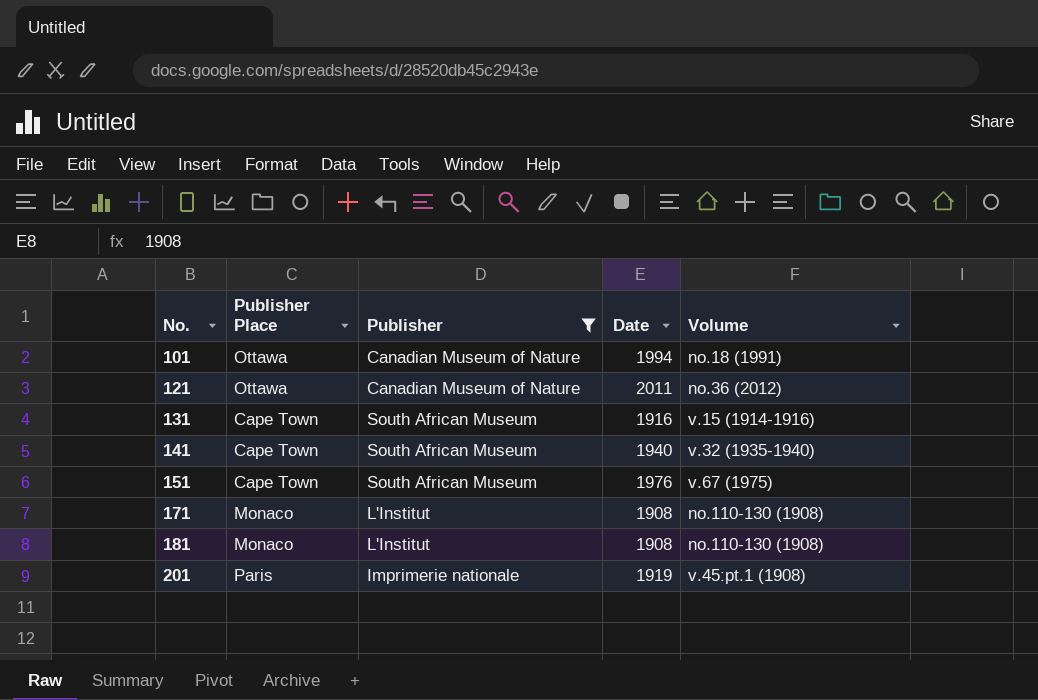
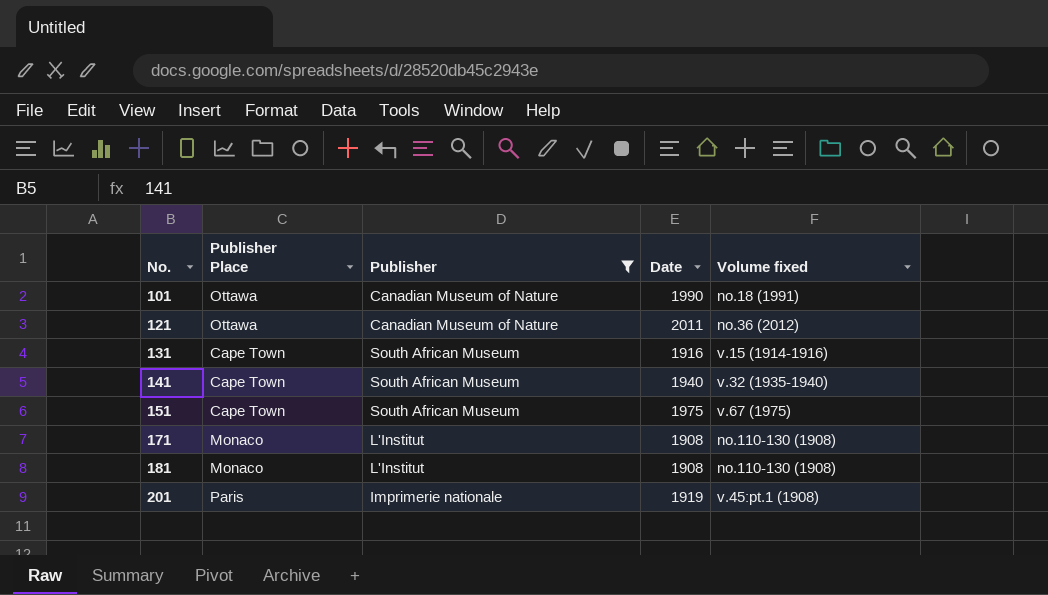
column name: Volume -> Volume fixed
101 | Date: 1994 -> 1990
151 | Date: 1976 -> 1975

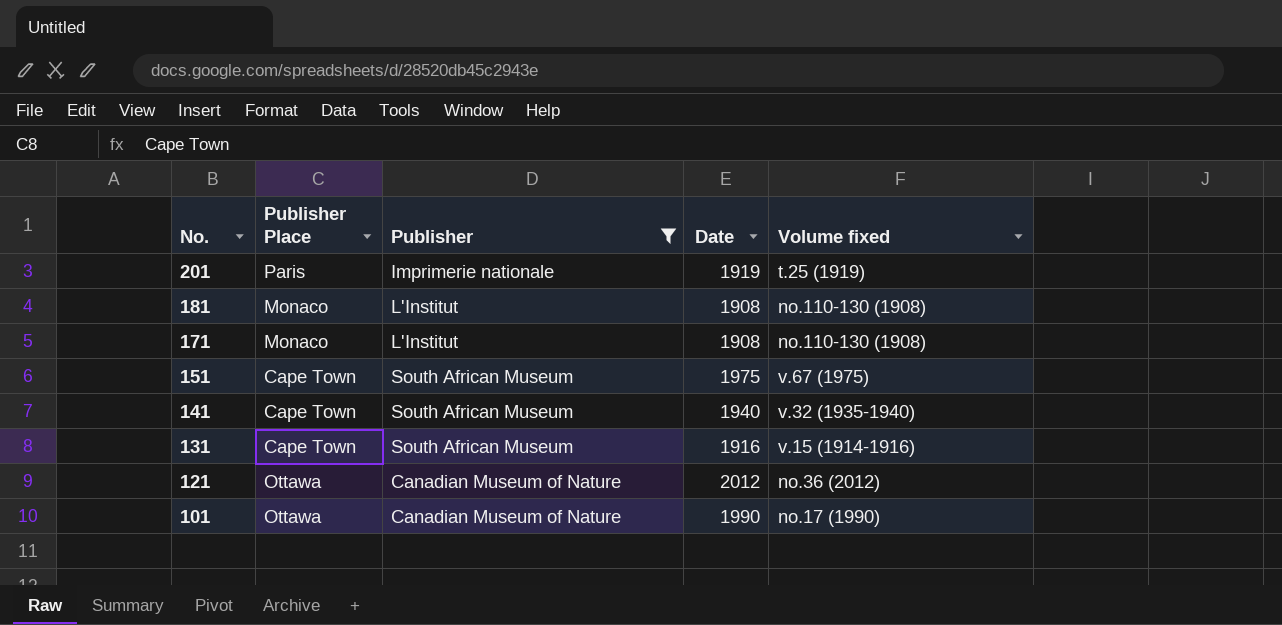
row order: No. ascending -> No. descending
201 | Volume fixed: v.45:pt.1 (1908) -> t.25 (1919)
121 | Date: 2011 -> 2012
101 | Volume fixed: no.18 (1991) -> no.17 (1990)

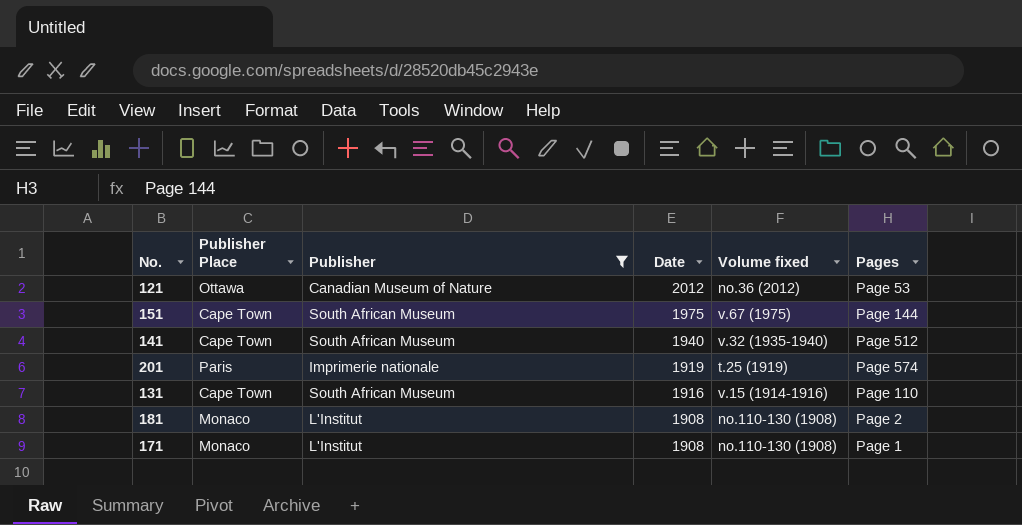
row order: No. descending -> Date descending
column Pages | position: none -> 6
row 101: Ottawa | Canadian Museum of Nature | 1990 | no.17 (1990) -> none

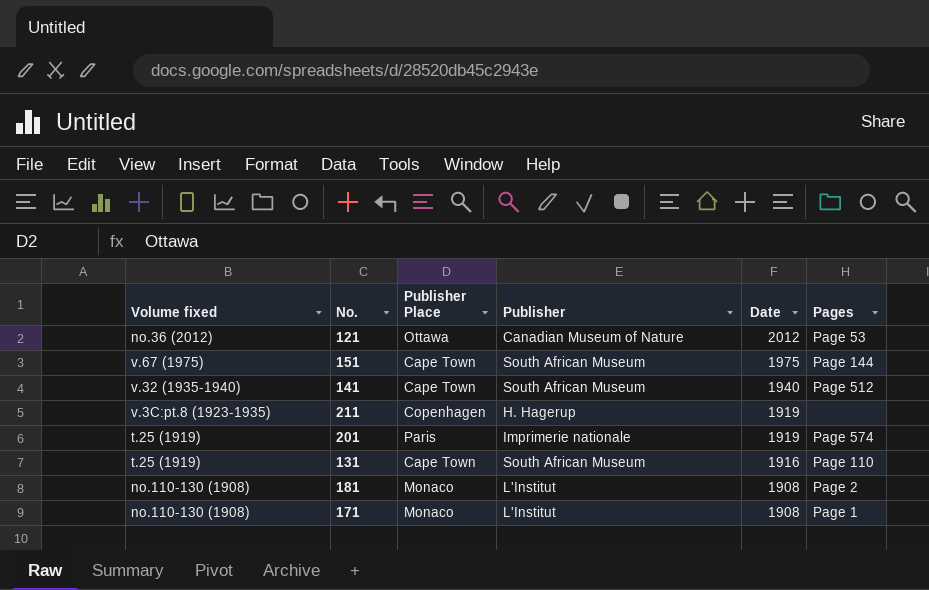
filter: Publisher != H. Hagerup -> none
column Volume fixed | position: 5 -> 1
131 | Volume fixed: v.15 (1914-1916) -> t.25 (1919)

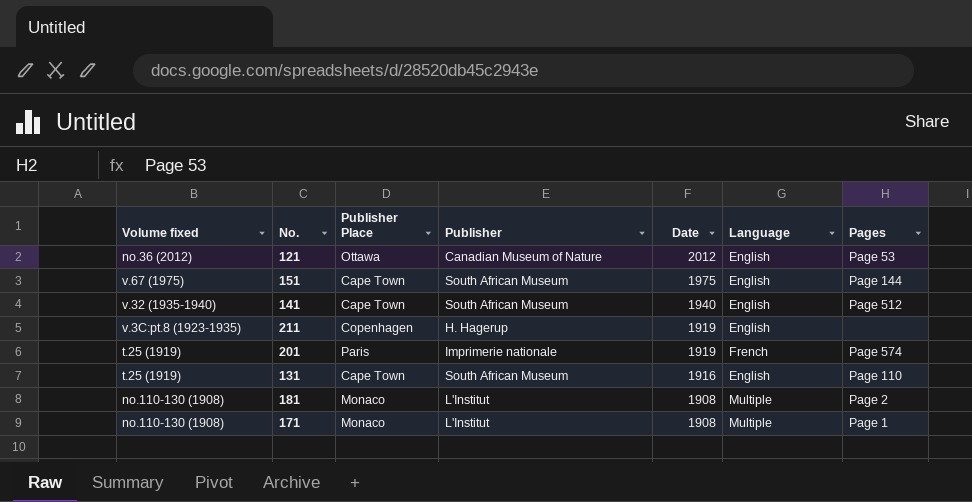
column Language | position: none -> 6

